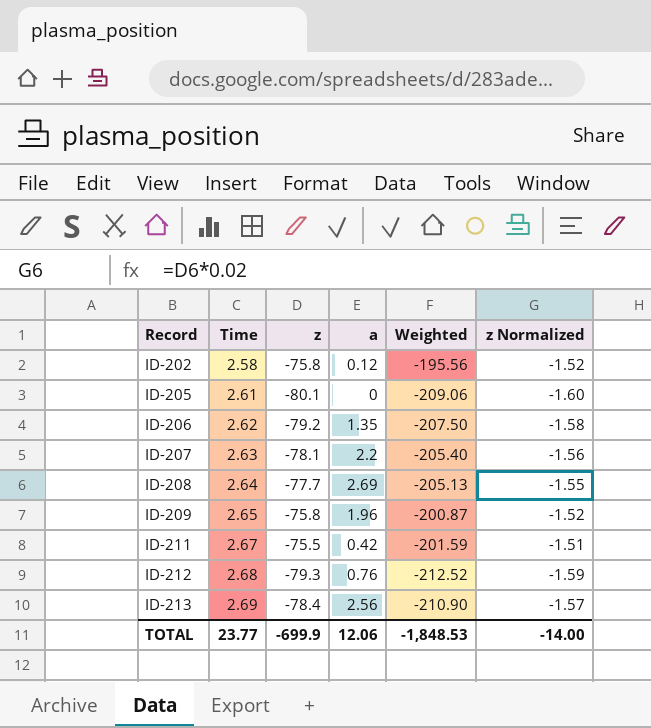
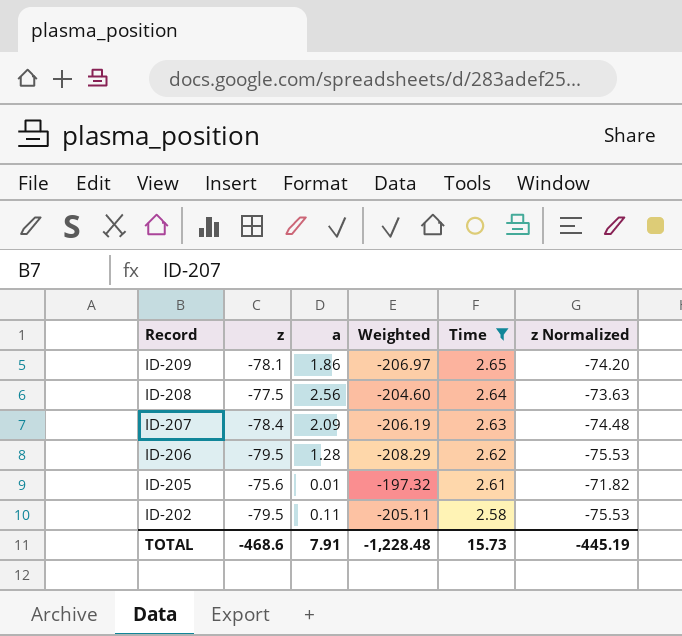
filter: none -> Time <= 2.65
row order: Record ascending -> Record descending
column Time | position: 2 -> 5
column z Normalized | formula: [z] * 0.02 -> [z] * 0.95
ID-209 | z: -75.8 -> -78.1
ID-209 | a: 1.96 -> 1.86
ID-209 | Weighted: -200.87 -> -206.97
ID-208 | z: -77.7 -> -77.5
ID-208 | a: 2.69 -> 2.56
ID-208 | Weighted: -205.13 -> -204.60
ID-207 | z: -78.1 -> -78.4
ID-207 | a: 2.2 -> 2.09
ID-207 | Weighted: -205.40 -> -206.19
ID-206 | z: -79.2 -> -79.5
ID-206 | a: 1.35 -> 1.28
ID-206 | Weighted: -207.50 -> -208.29
ID-205 | z: -80.1 -> -75.6
ID-205 | a: 0 -> 0.01
ID-205 | Weighted: -209.06 -> -197.32
ID-202 | z: -75.8 -> -79.5
ID-202 | a: 0.12 -> 0.11
ID-202 | Weighted: -195.56 -> -205.11
TOTAL | z: -699.9 -> -468.6
TOTAL | a: 12.06 -> 7.91
TOTAL | Weighted: -1,848.53 -> -1,228.48
TOTAL | Time: 23.77 -> 15.73
TOTAL | z Normalized: -14.00 -> -445.19

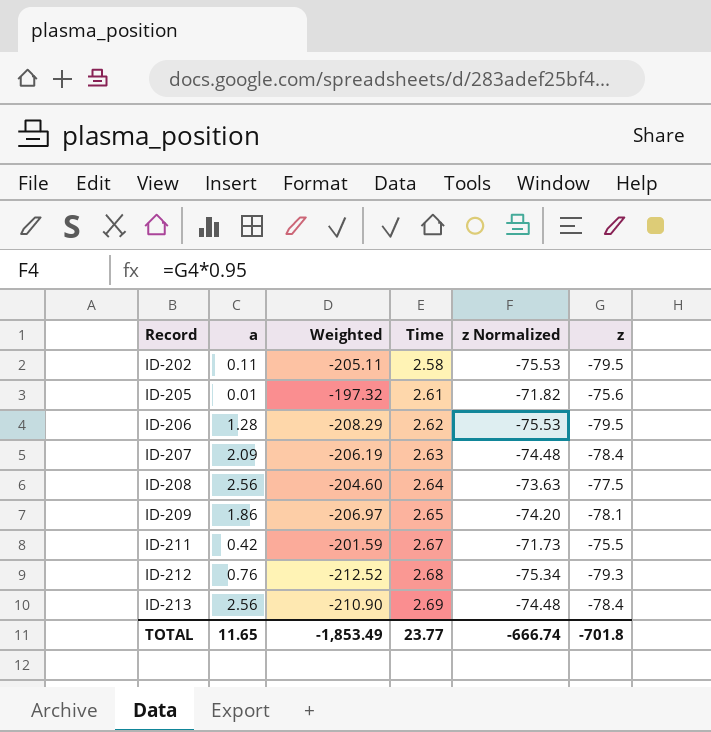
filter: Time <= 2.65 -> none
row order: Record descending -> Record ascending
column z | position: 2 -> 6
TOTAL | a: 7.91 -> 11.65
TOTAL | Weighted: -1,228.48 -> -1,853.49
TOTAL | Time: 15.73 -> 23.77
TOTAL | z Normalized: -445.19 -> -666.74
TOTAL | z: -468.6 -> -701.8

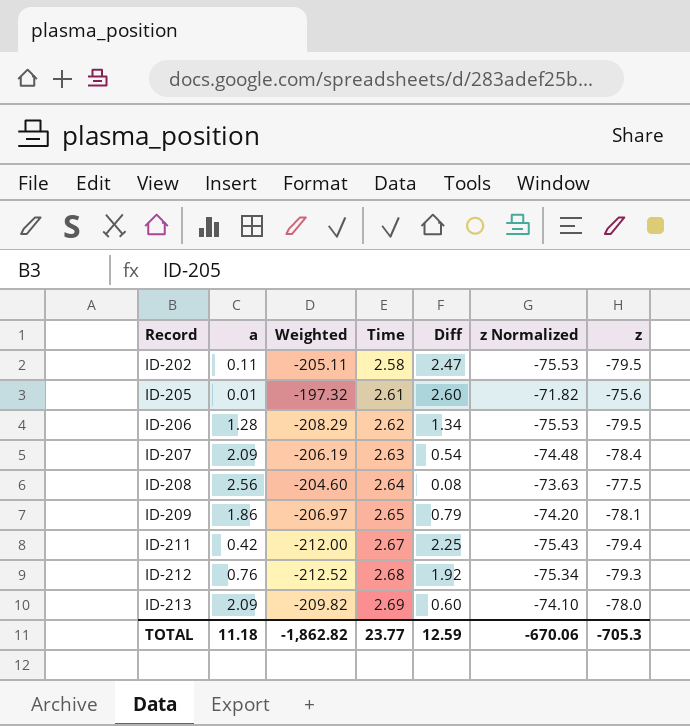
column Diff | formula: none -> [Time] - [a]
ID-211 | Weighted: -201.59 -> -212.00
ID-211 | z Normalized: -71.73 -> -75.43
ID-211 | z: -75.5 -> -79.4
ID-213 | a: 2.56 -> 2.09
ID-213 | Weighted: -210.90 -> -209.82
ID-213 | z Normalized: -74.48 -> -74.10
ID-213 | z: -78.4 -> -78.0
TOTAL | a: 11.65 -> 11.18
TOTAL | Weighted: -1,853.49 -> -1,862.82
TOTAL | z Normalized: -666.74 -> -670.06
TOTAL | z: -701.8 -> -705.3

